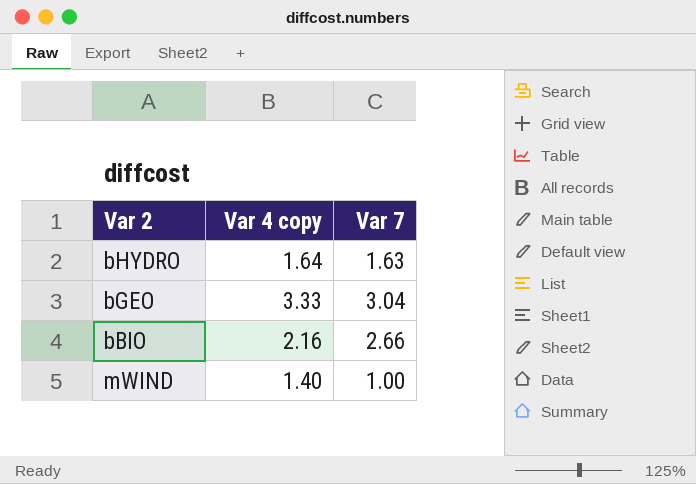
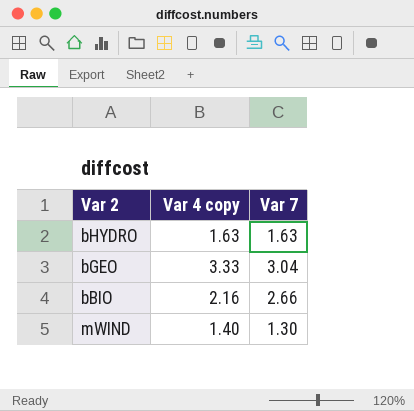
bHYDRO | Var 4 copy: 1.64 -> 1.63
mWIND | Var 7: 1.00 -> 1.30

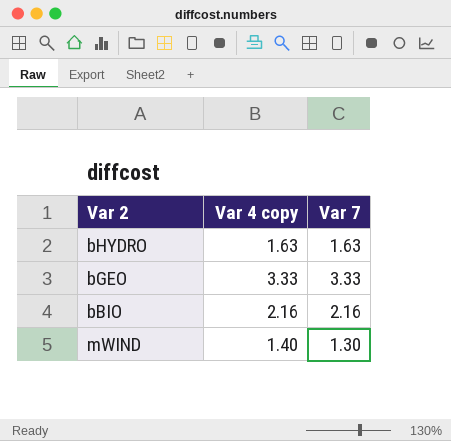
bGEO | Var 7: 3.04 -> 3.33
bBIO | Var 7: 2.66 -> 2.16

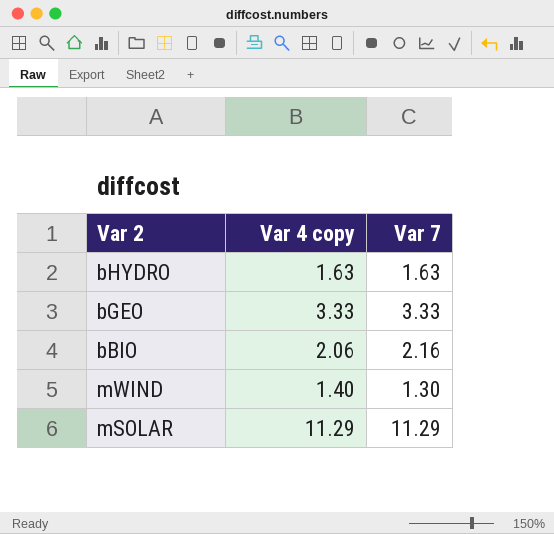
bBIO | Var 4 copy: 2.16 -> 2.06
row mSOLAR: none -> 11.29 | 11.29

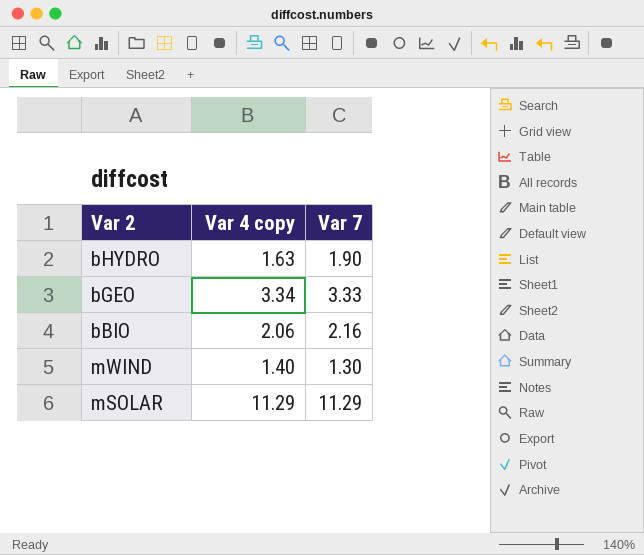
bHYDRO | Var 7: 1.63 -> 1.90
bGEO | Var 4 copy: 3.33 -> 3.34

